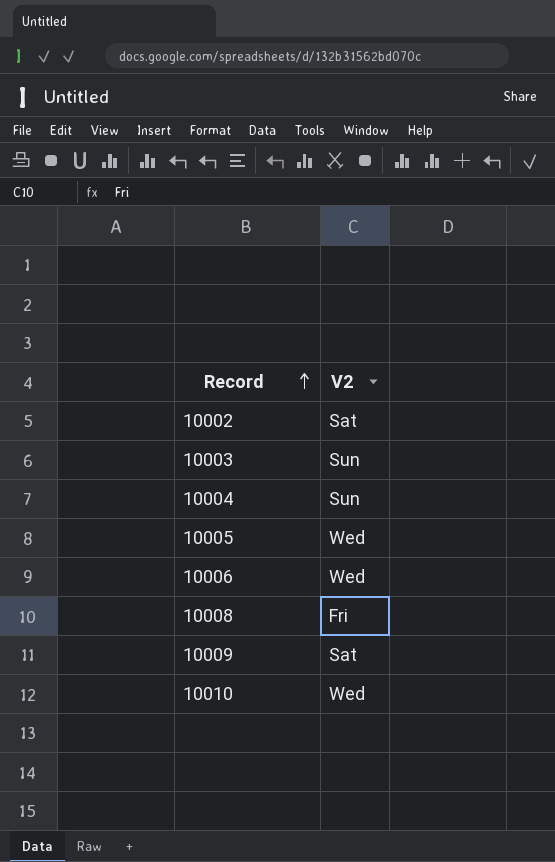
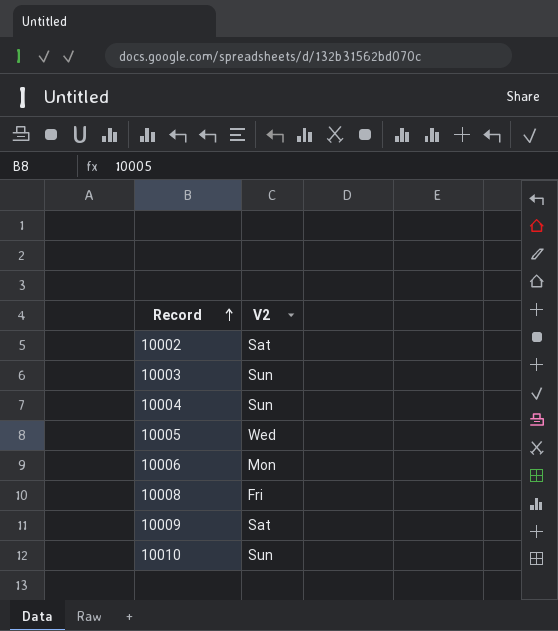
10006 | V2: Wed -> Mon
10010 | V2: Wed -> Sun

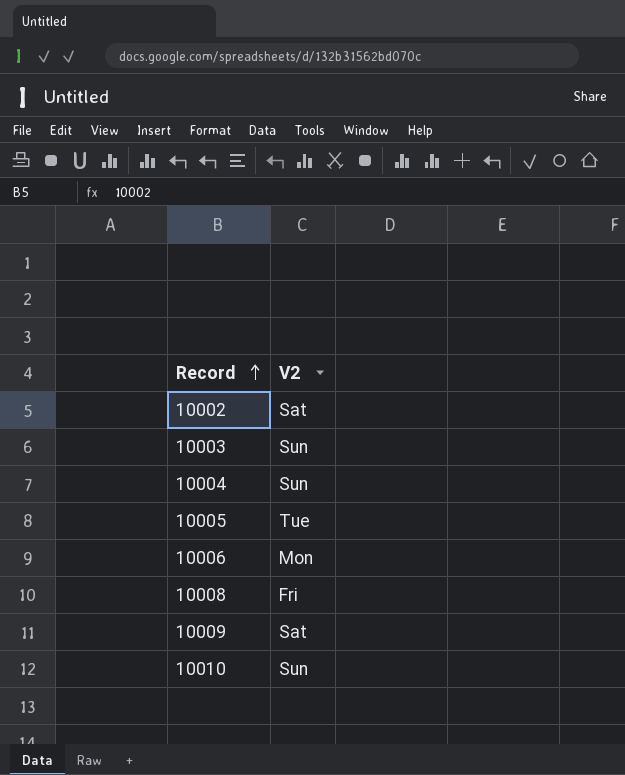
10005 | V2: Wed -> Tue

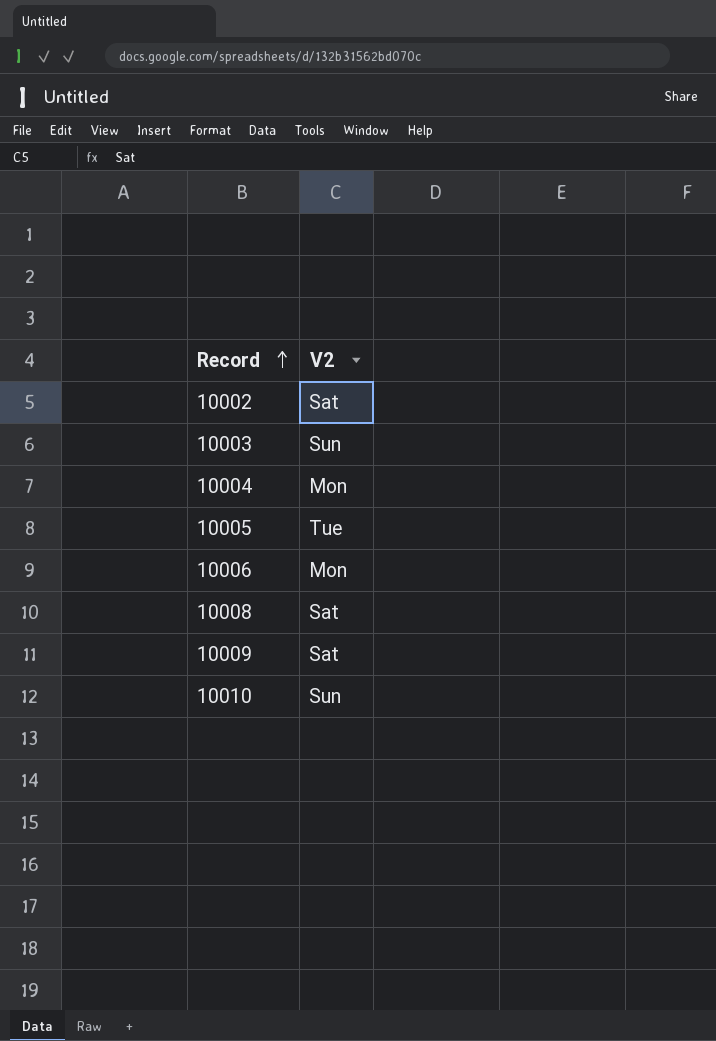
10004 | V2: Sun -> Mon
10008 | V2: Fri -> Sat

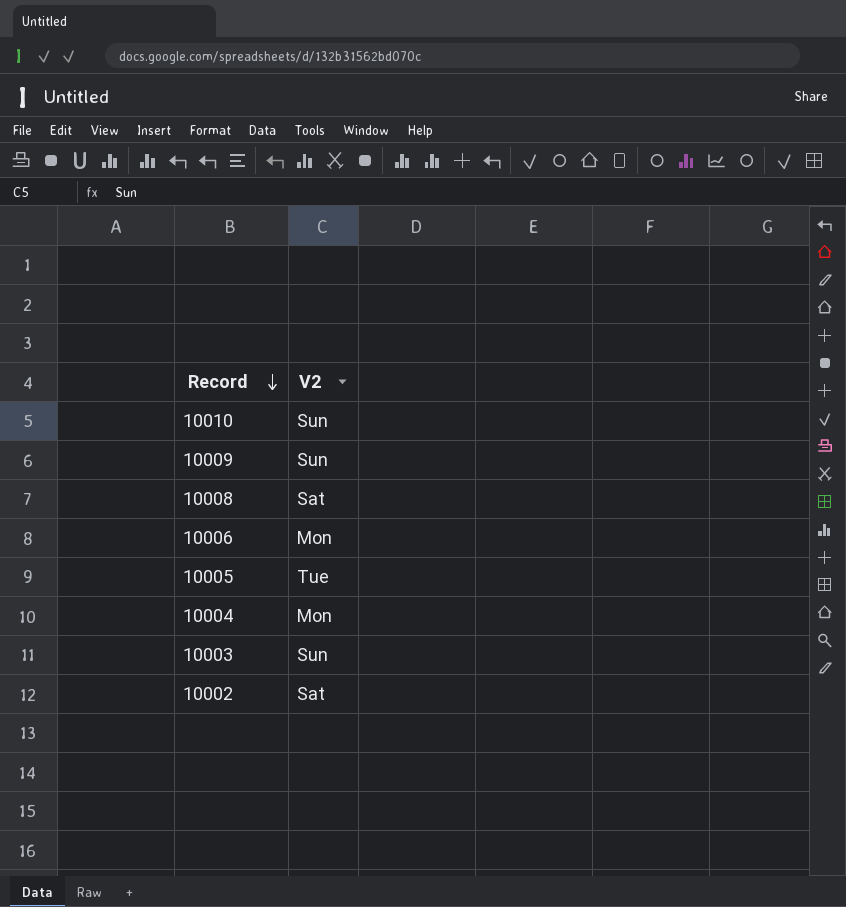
row order: Record ascending -> Record descending
10009 | V2: Sat -> Sun

